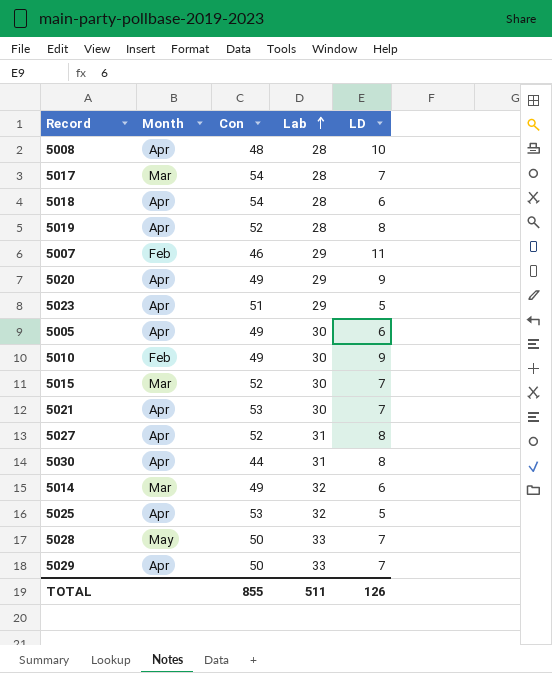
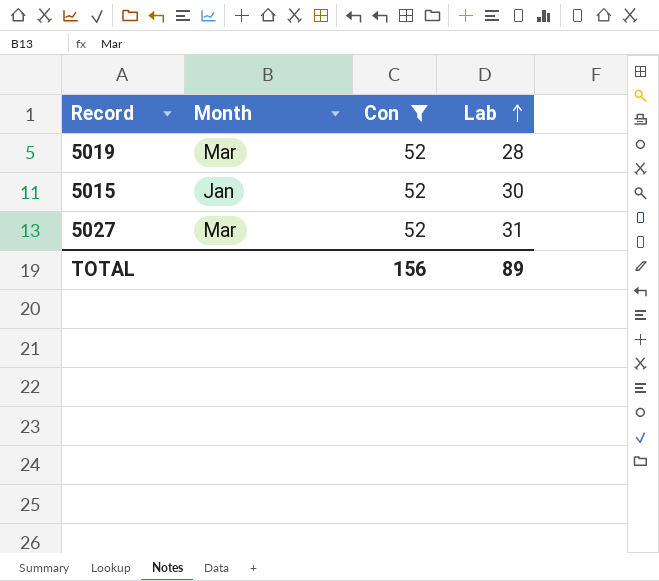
filter: none -> Con = 52
column LD | position: 5 -> none
5019 | Month: Apr -> Mar
5015 | Month: Mar -> Jan
5027 | Month: Apr -> Mar
TOTAL | Con: 855 -> 156
TOTAL | Lab: 511 -> 89

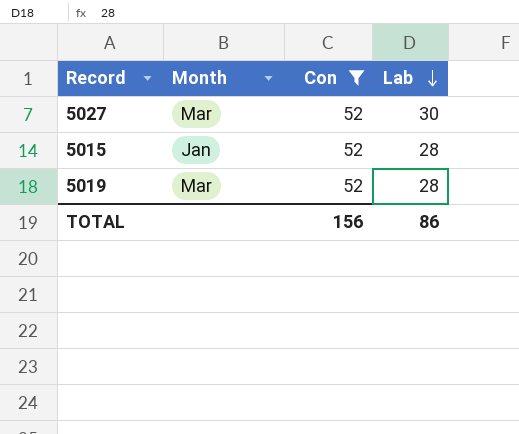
row order: Lab ascending -> Lab descending
5027 | Lab: 31 -> 30
5015 | Lab: 30 -> 28
TOTAL | Lab: 89 -> 86

